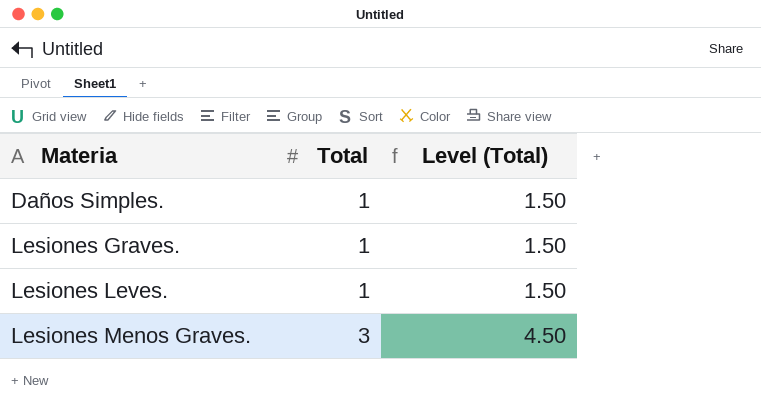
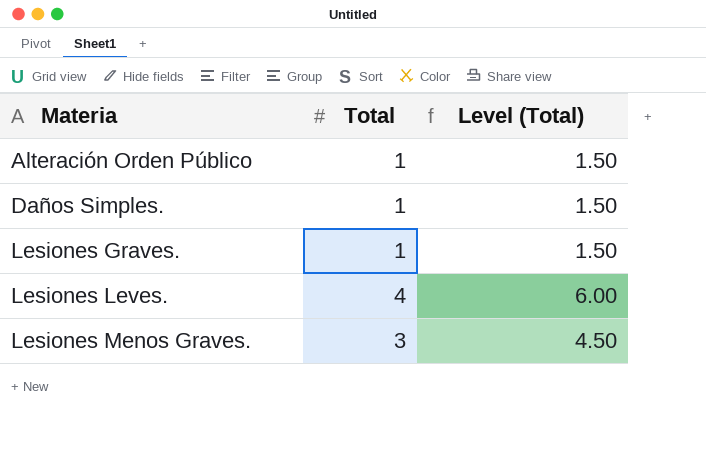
row Alteración Orden Público: none -> 1 | 1.50
Lesiones Leves. | Total: 1 -> 4
Lesiones Leves. | Level (Total): 1.50 -> 6.00

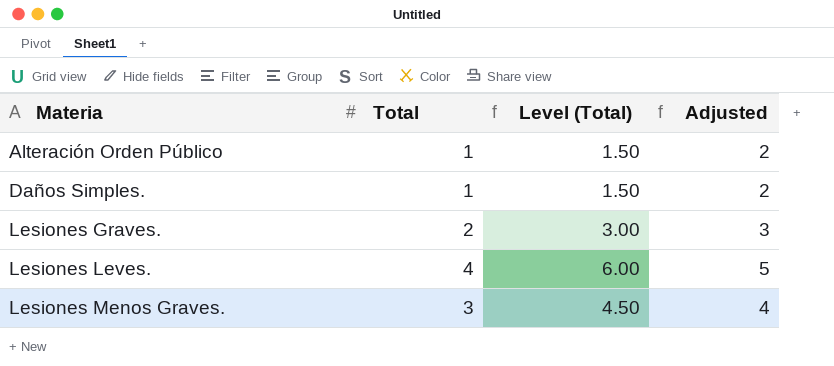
column Adjusted | formula: none -> [Total] + 1
Lesiones Graves. | Total: 1 -> 2
Lesiones Graves. | Level (Total): 1.50 -> 3.00

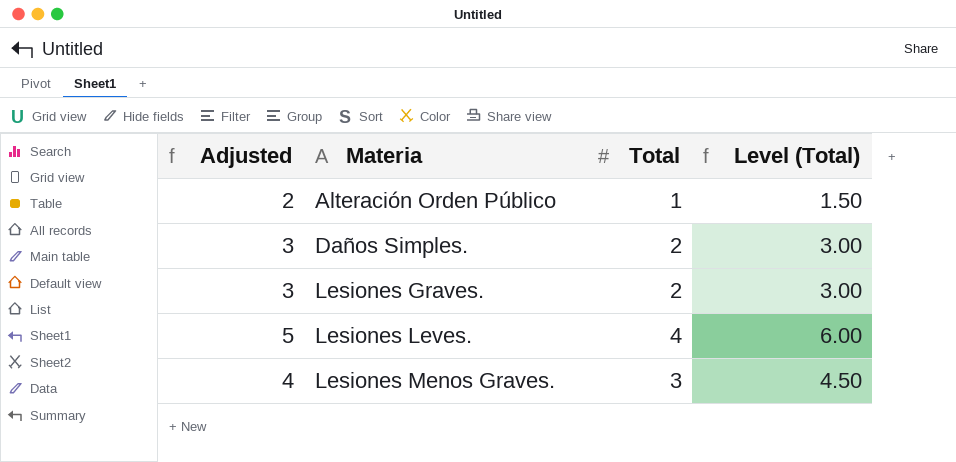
column Adjusted | position: 4 -> 1
Daños Simples. | Adjusted: 2 -> 3
Daños Simples. | Total: 1 -> 2
Daños Simples. | Level (Total): 1.50 -> 3.00

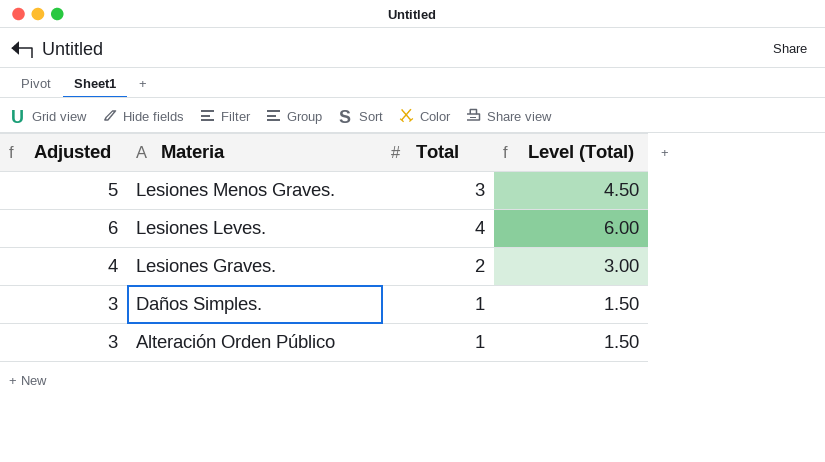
row order: Materia ascending -> Materia descending
column Adjusted | formula: [Total] + 1 -> [Total] + 2
Daños Simples. | Total: 2 -> 1
Daños Simples. | Level (Total): 3.00 -> 1.50

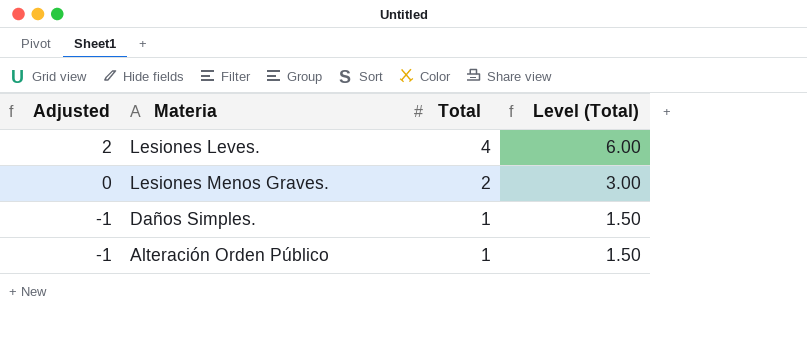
row order: Materia descending -> Adjusted descending
column Adjusted | formula: [Total] + 2 -> [Total] - 2
row Lesiones Graves.: 4 | 2 | 3.00 -> none
Lesiones Menos Graves. | Total: 3 -> 2
Lesiones Menos Graves. | Level (Total): 4.50 -> 3.00

